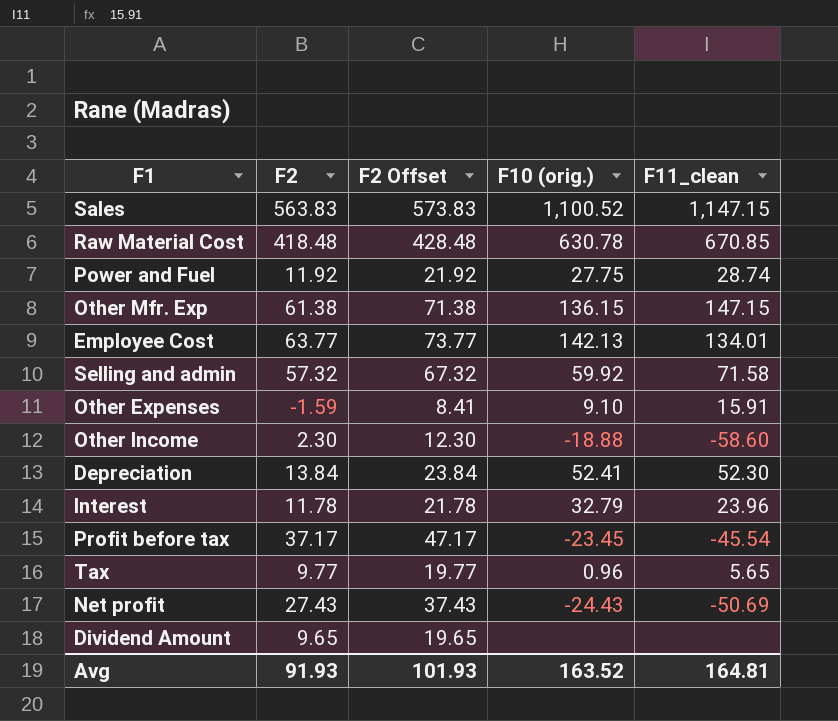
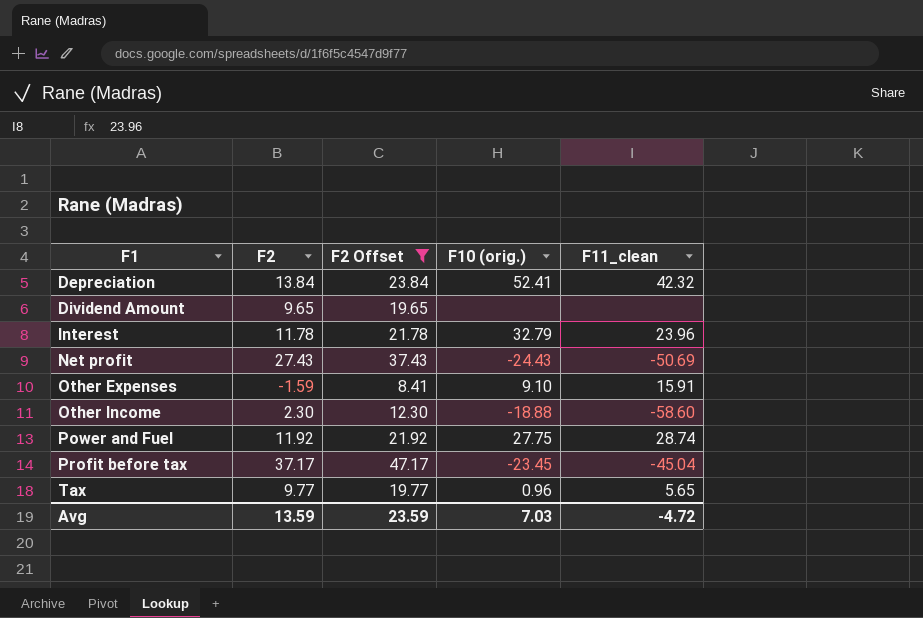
filter: none -> F2 Offset <= 47.17
row order: none -> F1 ascending
Depreciation | F11_clean: 52.30 -> 42.32
Profit before tax | F11_clean: -45.54 -> -45.04
Avg | F2: 91.93 -> 13.59
Avg | F2 Offset: 101.93 -> 23.59
Avg | F10 (orig.): 163.52 -> 7.03
Avg | F11_clean: 164.81 -> -4.72

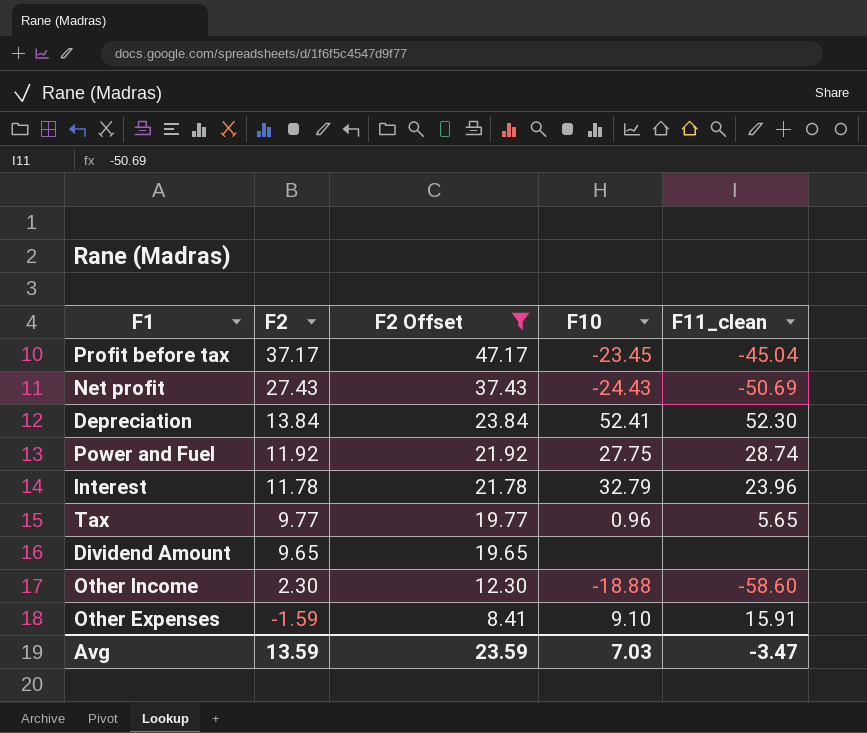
row order: F1 ascending -> F2 descending
column name: F10 (orig.) -> F10
Depreciation | F11_clean: 42.32 -> 52.30
Avg | F11_clean: -4.72 -> -3.47

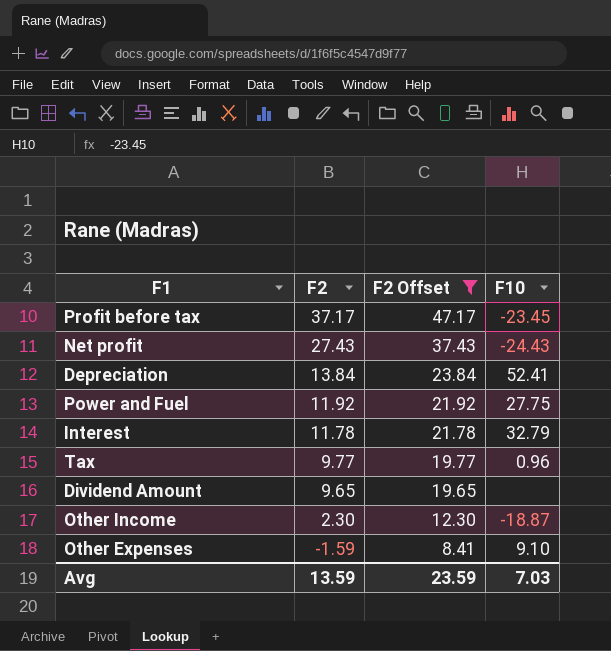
column F11_clean | position: 5 -> none
Other Income | F10: -18.88 -> -18.87

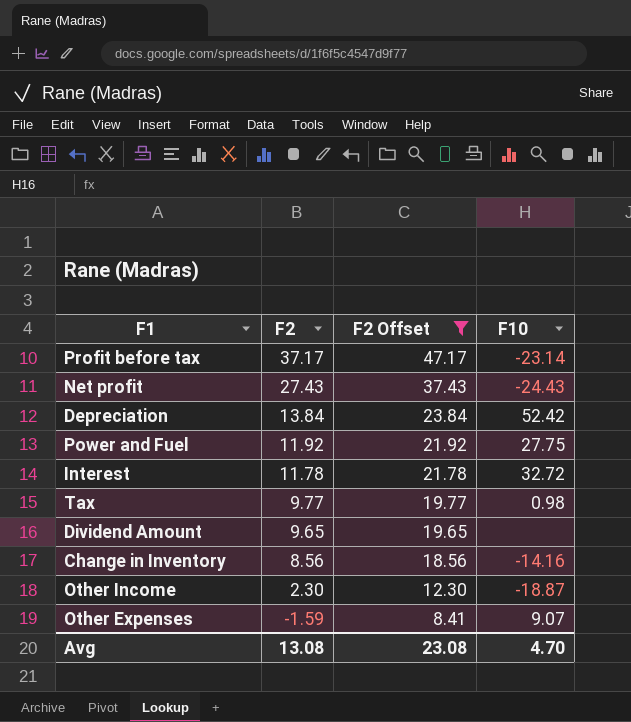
Profit before tax | F10: -23.45 -> -23.14
Depreciation | F10: 52.41 -> 52.42
Interest | F10: 32.79 -> 32.72
Tax | F10: 0.96 -> 0.98
row Change in Inventory: none -> 8.56 | 18.56 | -14.16
Other Expenses | F10: 9.10 -> 9.07
Avg | F2: 13.59 -> 13.08
Avg | F2 Offset: 23.59 -> 23.08
Avg | F10: 7.03 -> 4.70

